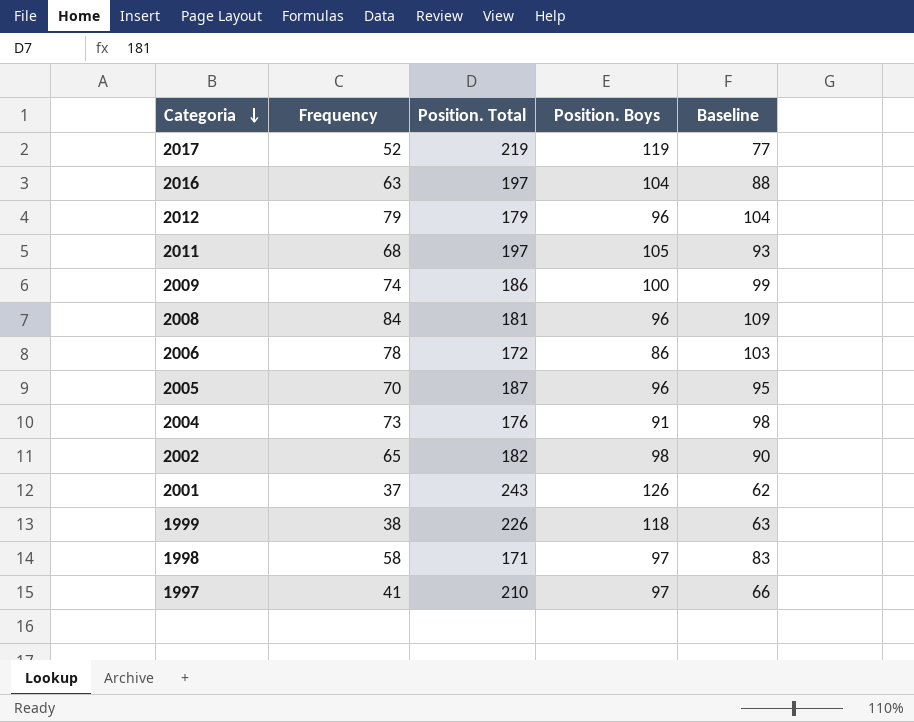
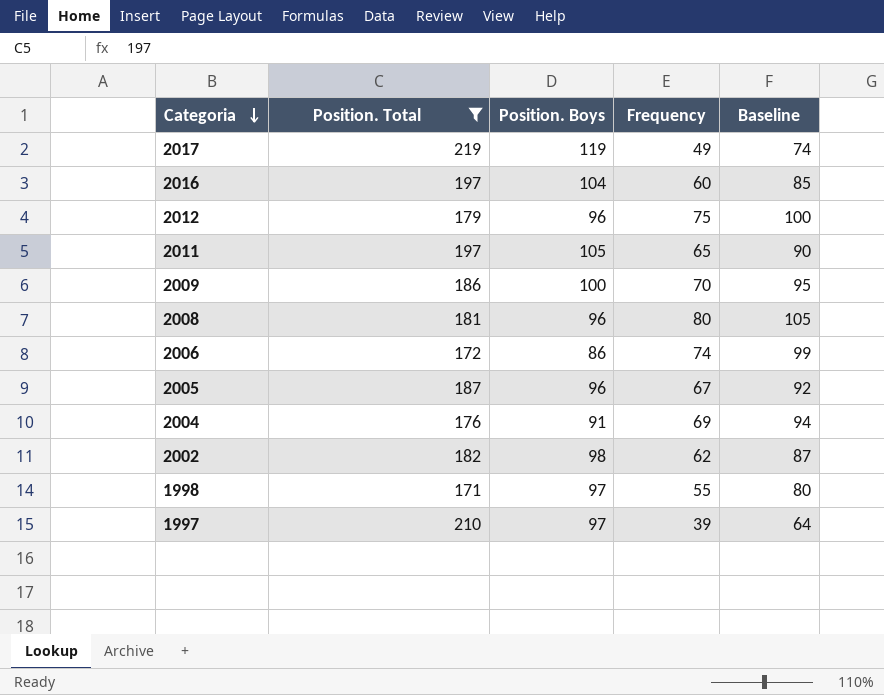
filter: none -> Position. Total <= 219
column Frequency | position: 2 -> 4
2017 | Frequency: 52 -> 49
2017 | Baseline: 77 -> 74
2016 | Frequency: 63 -> 60
2016 | Baseline: 88 -> 85
2012 | Frequency: 79 -> 75
2012 | Baseline: 104 -> 100
2011 | Frequency: 68 -> 65
2011 | Baseline: 93 -> 90
2009 | Frequency: 74 -> 70
2009 | Baseline: 99 -> 95
2008 | Frequency: 84 -> 80
2008 | Baseline: 109 -> 105
2006 | Frequency: 78 -> 74
2006 | Baseline: 103 -> 99
2005 | Frequency: 70 -> 67
2005 | Baseline: 95 -> 92
2004 | Frequency: 73 -> 69
2004 | Baseline: 98 -> 94
2002 | Frequency: 65 -> 62
2002 | Baseline: 90 -> 87
1998 | Frequency: 58 -> 55
1998 | Baseline: 83 -> 80
1997 | Frequency: 41 -> 39
1997 | Baseline: 66 -> 64

